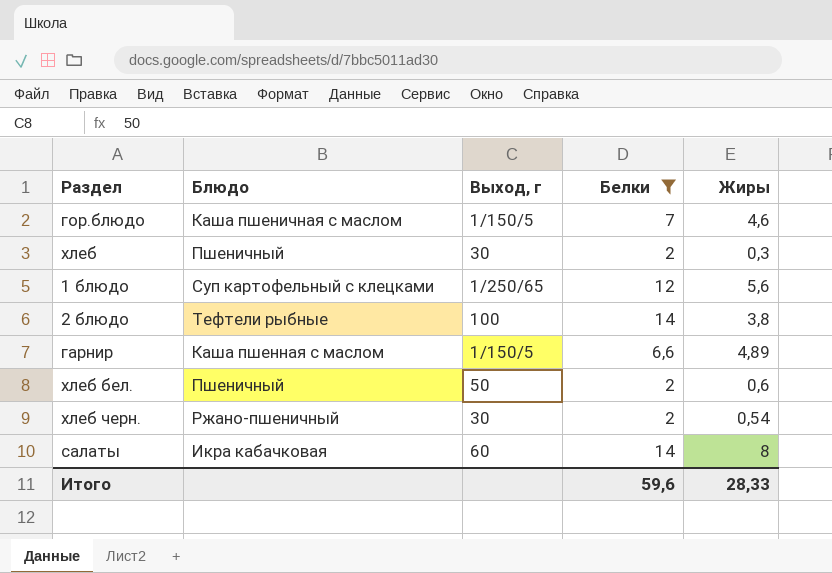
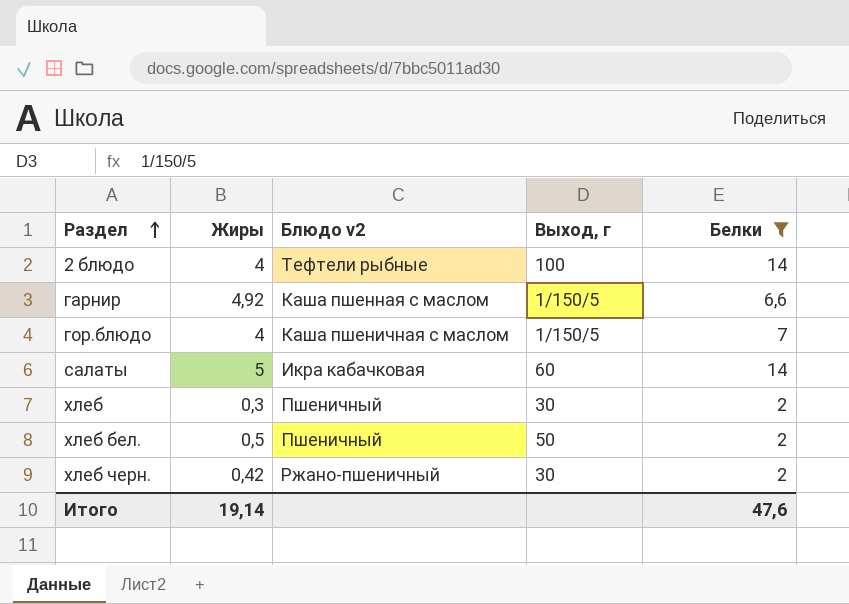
row order: none -> Раздел ascending
column Жиры | position: 5 -> 2
column name: Блюдо -> Блюдо v2
row 1 блюдо: Суп картофельный с клецками | 1/250/65 | 12 | 5,6 -> none
2 блюдо | Жиры: 3,8 -> 4
гарнир | Жиры: 4,89 -> 4,92
гор.блюдо | Жиры: 4,6 -> 4
салаты | Жиры: 8 -> 5
хлеб бел. | Жиры: 0,6 -> 0,5
хлеб черн. | Жиры: 0,54 -> 0,42
Итого | Жиры: 28,33 -> 19,14
Итого | Белки: 59,6 -> 47,6

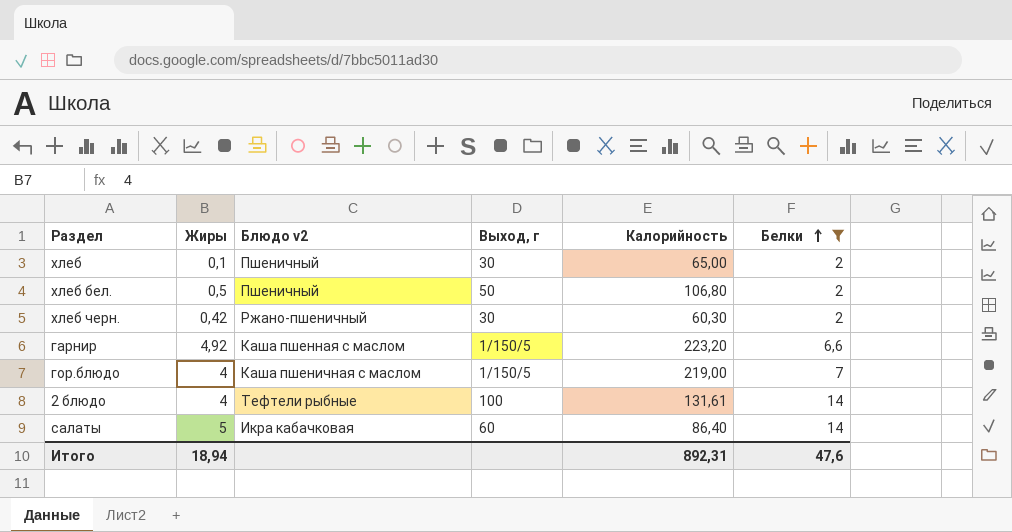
row order: Раздел ascending -> Белки ascending
column Калорийность | position: none -> 5
хлеб | Жиры: 0,3 -> 0,1
Итого | Жиры: 19,14 -> 18,94

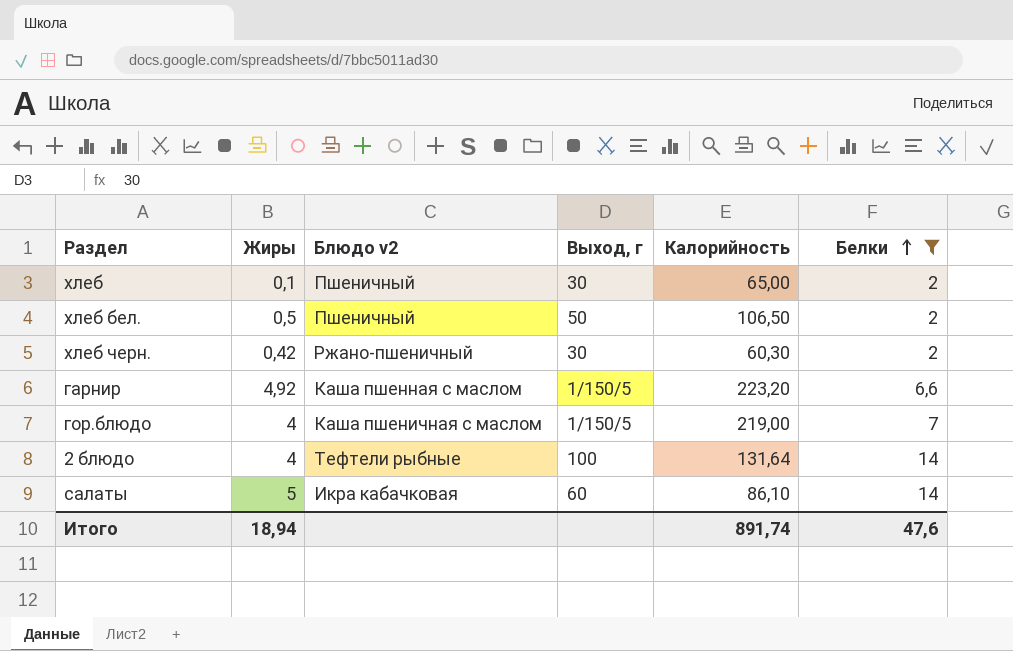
хлеб бел. | Калорийность: 106,80 -> 106,50
2 блюдо | Калорийность: 131,61 -> 131,64
салаты | Калорийность: 86,40 -> 86,10
Итого | Калорийность: 892,31 -> 891,74

